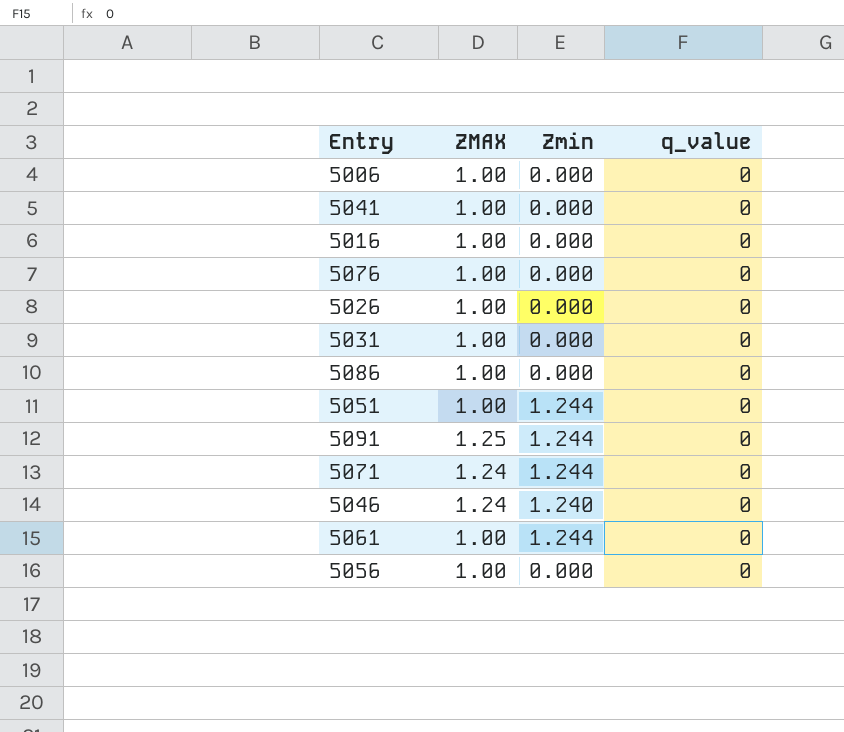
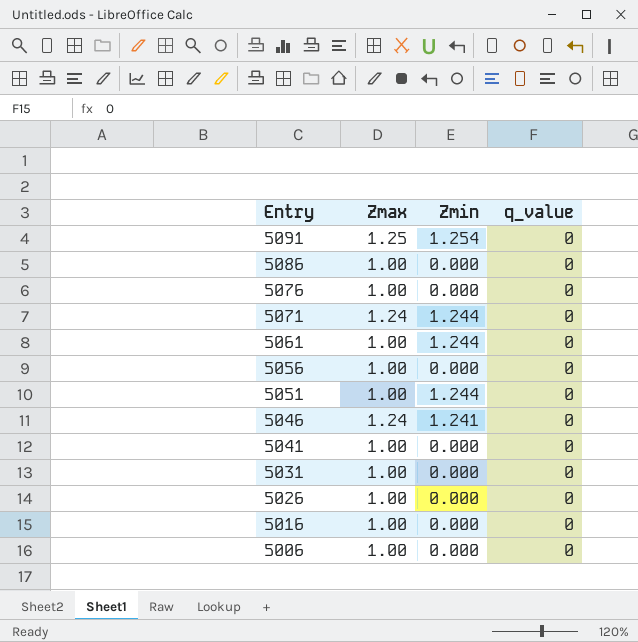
row order: none -> Entry descending
column name: ZMAX -> Zmax
5091 | Zmin: 1.244 -> 1.254
5046 | Zmin: 1.240 -> 1.241

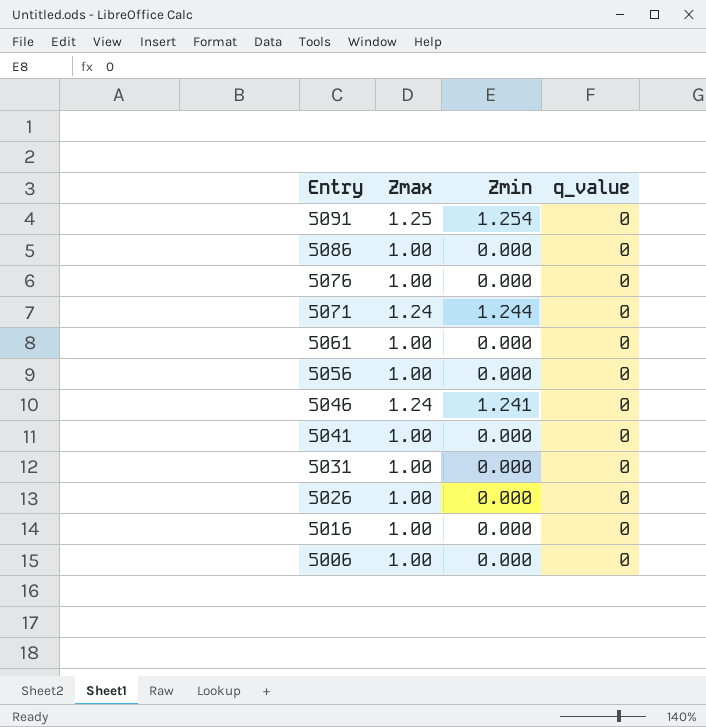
row 5051: 1.00 | 1.244 | 0 -> none
5061 | Zmin: 1.244 -> 0.000

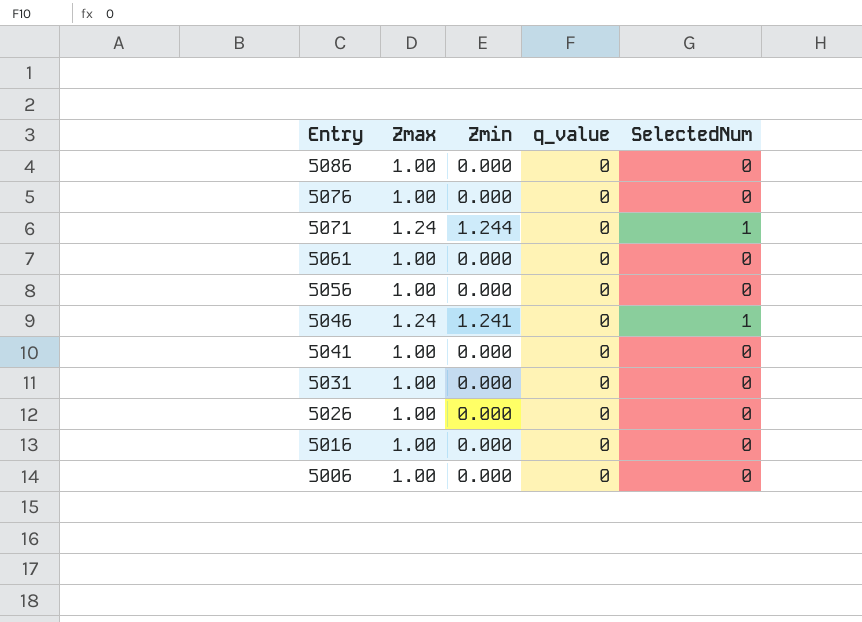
column SelectedNum | position: none -> 5
row 5091: 1.25 | 1.254 | 0 -> none

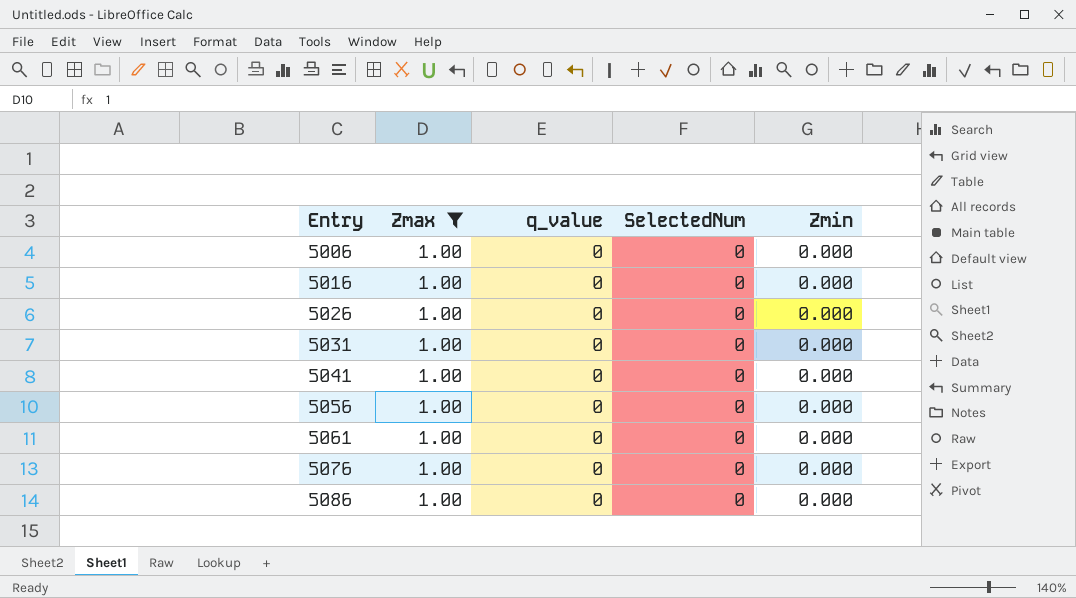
filter: none -> Zmax = 1.00
row order: Entry descending -> Entry ascending
column Zmin | position: 3 -> 5

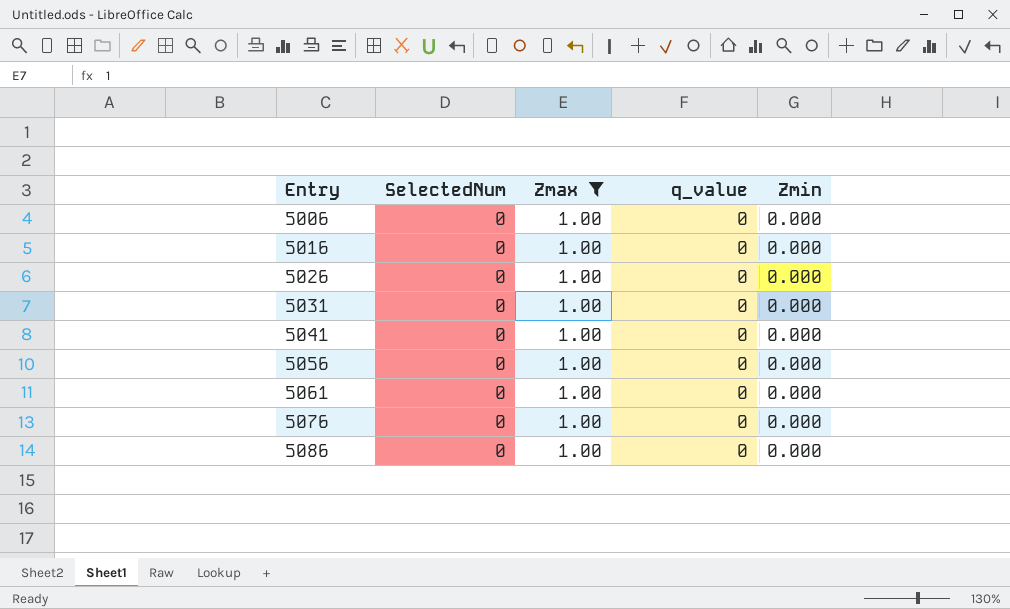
column SelectedNum | position: 4 -> 2

